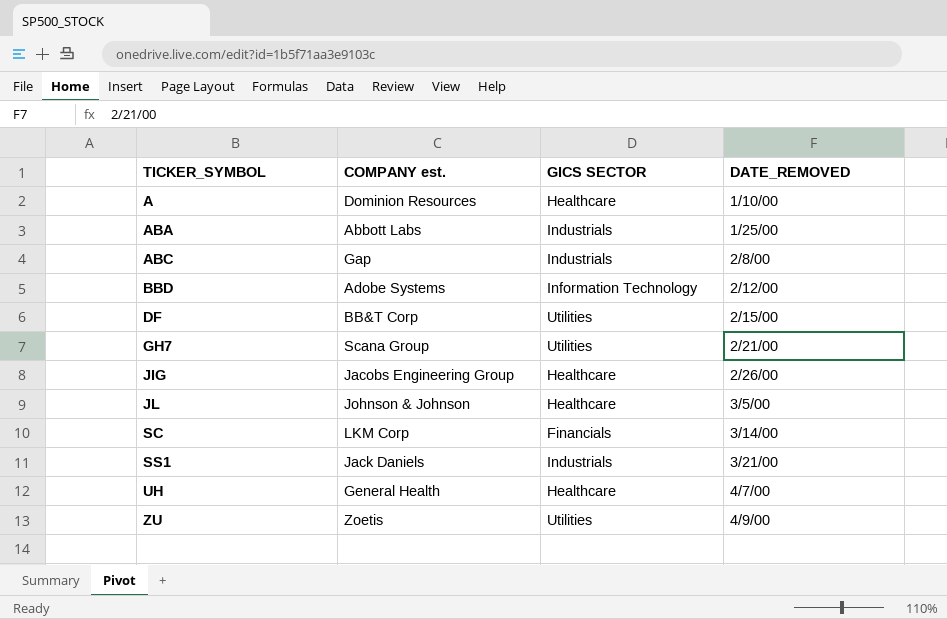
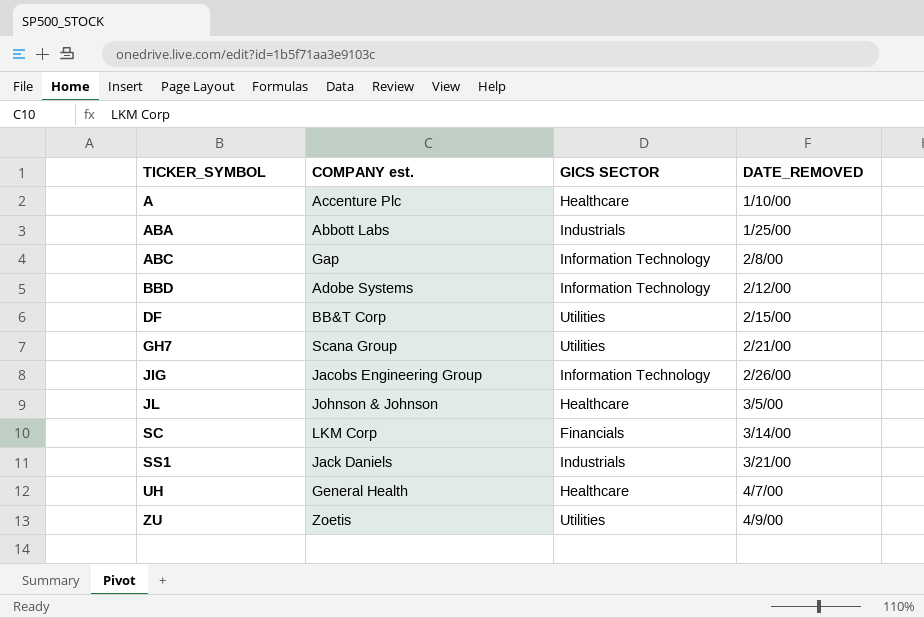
A | COMPANY est.: Dominion Resources -> Accenture Plc
ABC | GICS SECTOR: Industrials -> Information Technology
JIG | GICS SECTOR: Healthcare -> Information Technology

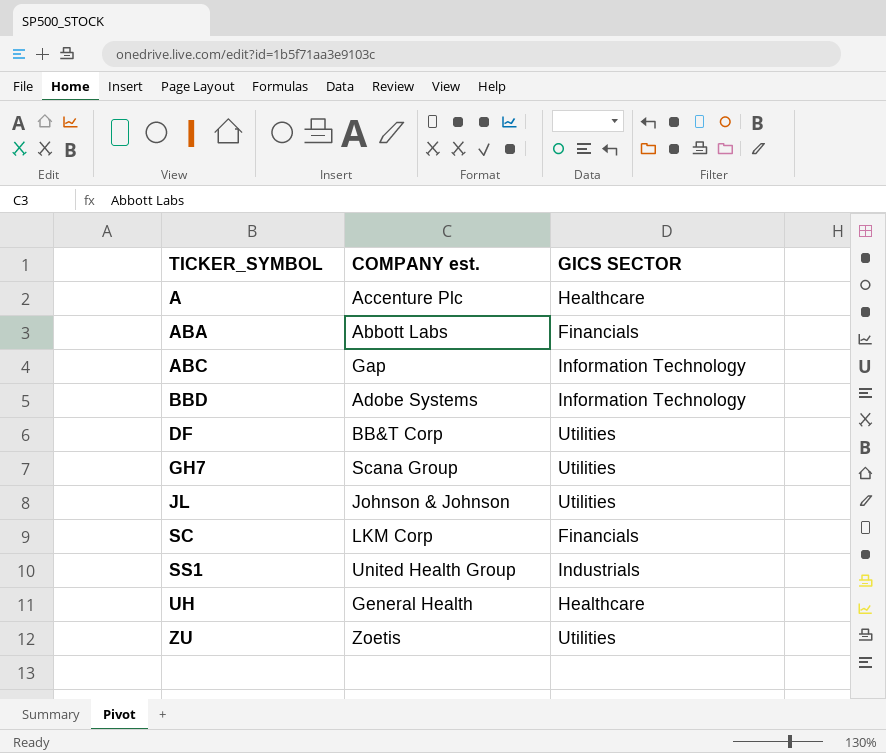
column DATE_REMOVED | position: 4 -> none
row JIG: Jacobs Engineering Group | Information Technology | 2/26/00 -> none
ABA | GICS SECTOR: Industrials -> Financials
JL | GICS SECTOR: Healthcare -> Utilities
SS1 | COMPANY est.: Jack Daniels -> United Health Group

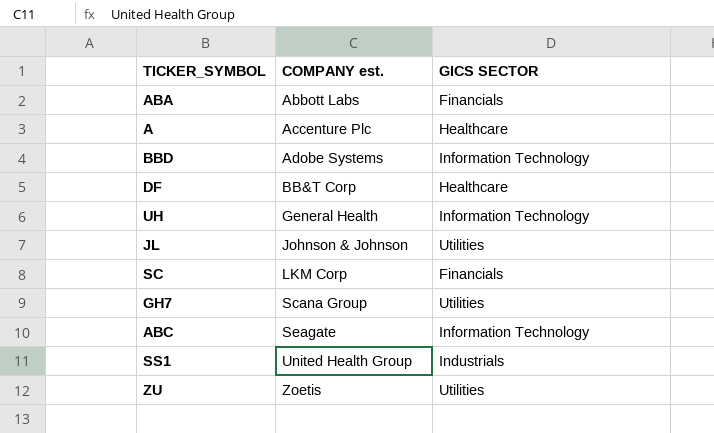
row order: TICKER_SYMBOL ascending -> COMPANY est. ascending
DF | GICS SECTOR: Utilities -> Healthcare
UH | GICS SECTOR: Healthcare -> Information Technology
ABC | COMPANY est.: Gap -> Seagate

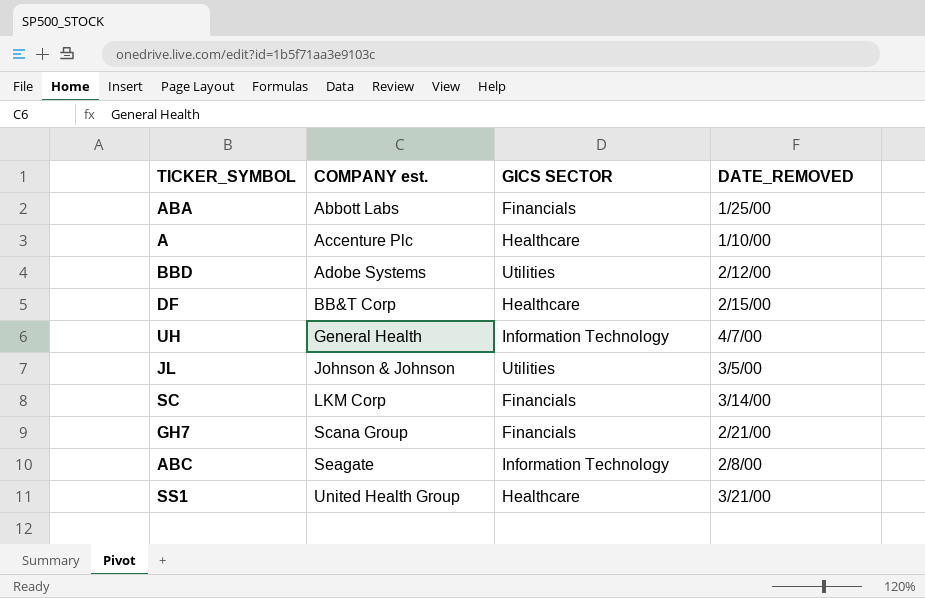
column DATE_REMOVED | position: none -> 4
row ZU: Zoetis | Utilities -> none
BBD | GICS SECTOR: Information Technology -> Utilities
GH7 | GICS SECTOR: Utilities -> Financials
SS1 | GICS SECTOR: Industrials -> Healthcare

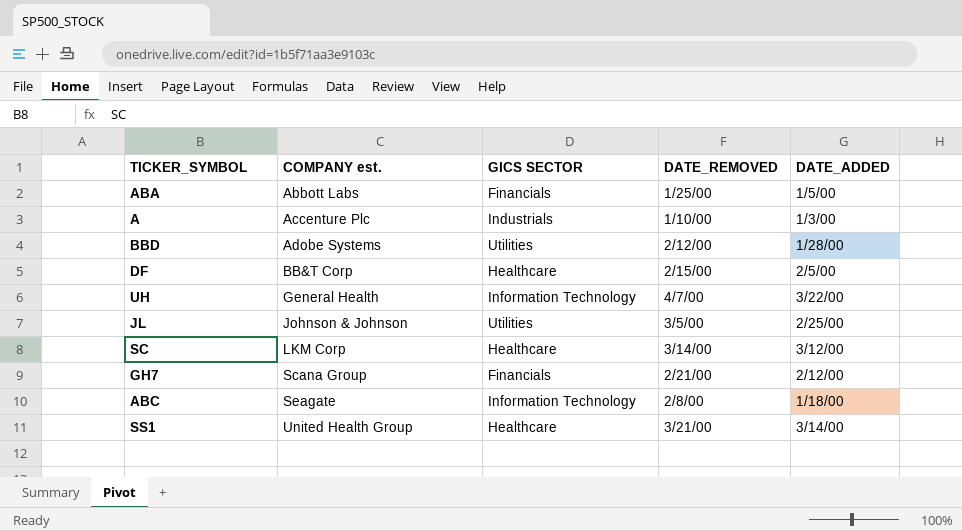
column DATE_ADDED | position: none -> 5
A | GICS SECTOR: Healthcare -> Industrials
SC | GICS SECTOR: Financials -> Healthcare

